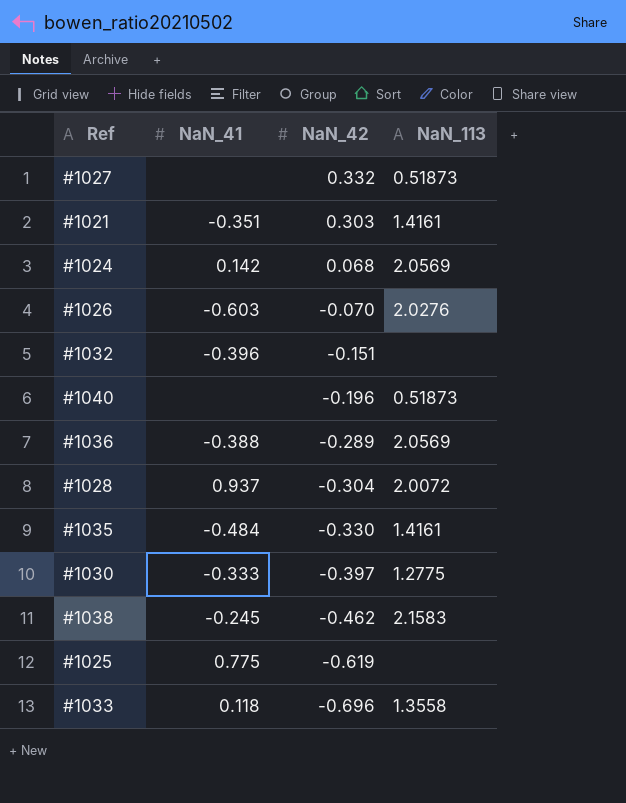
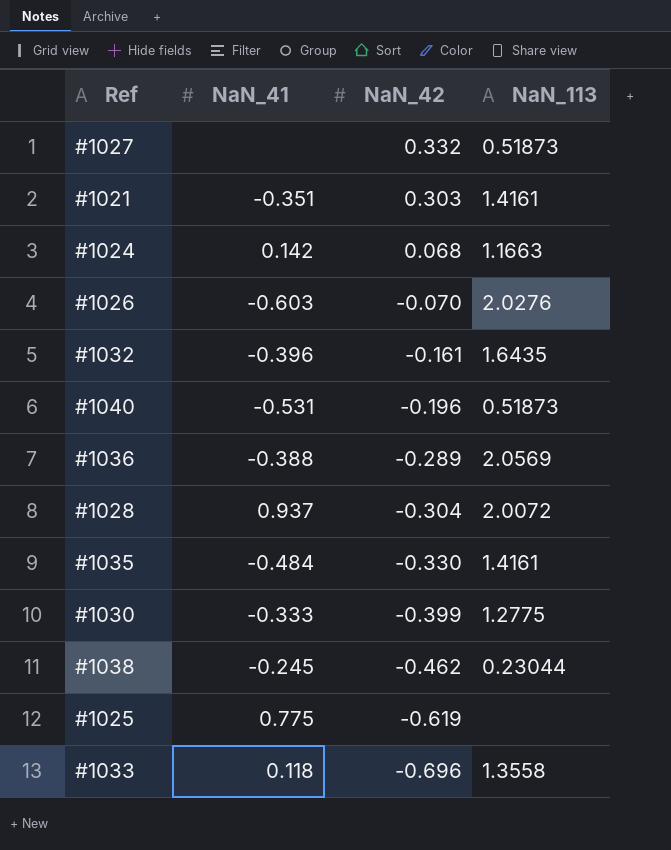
#1024 | NaN_113: 2.0569 -> 1.1663
#1032 | NaN_42: -0.151 -> -0.161
#1032 | NaN_113: none -> 1.6435
#1040 | NaN_41: none -> -0.531
#1030 | NaN_42: -0.397 -> -0.399
#1038 | NaN_113: 2.1583 -> 0.23044

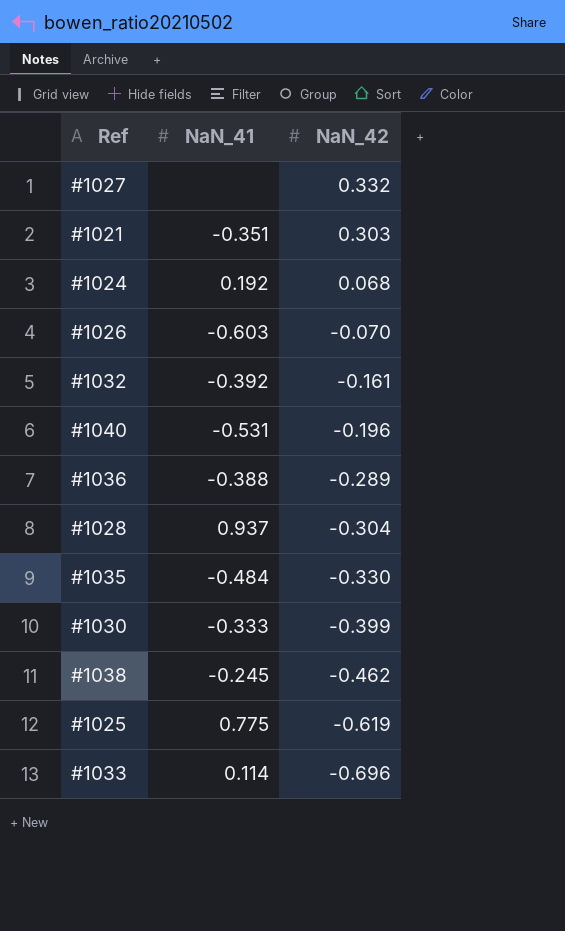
column NaN_113 | position: 4 -> none
#1024 | NaN_41: 0.142 -> 0.192
#1032 | NaN_41: -0.396 -> -0.392
#1033 | NaN_41: 0.118 -> 0.114

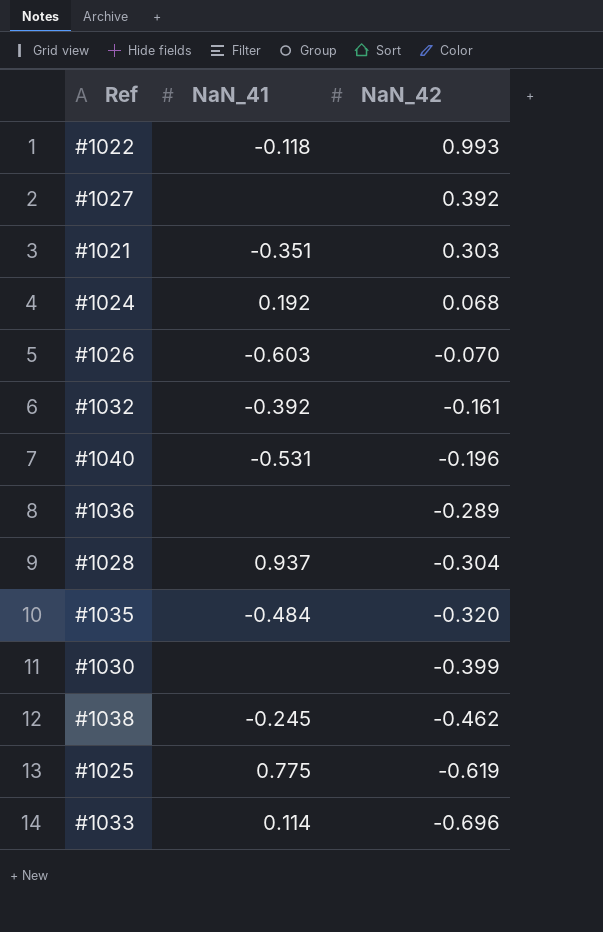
row #1022: none -> -0.118 | 0.993
#1027 | NaN_42: 0.332 -> 0.392
#1036 | NaN_41: -0.388 -> none
#1035 | NaN_42: -0.330 -> -0.320
#1030 | NaN_41: -0.333 -> none

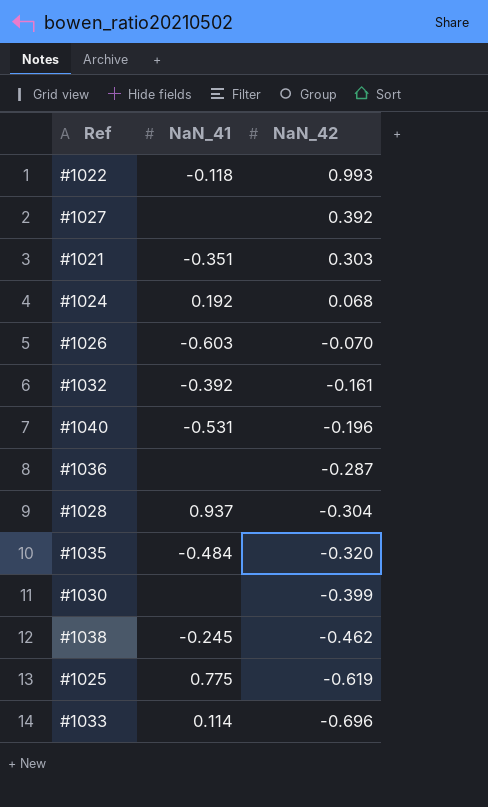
#1036 | NaN_42: -0.289 -> -0.287

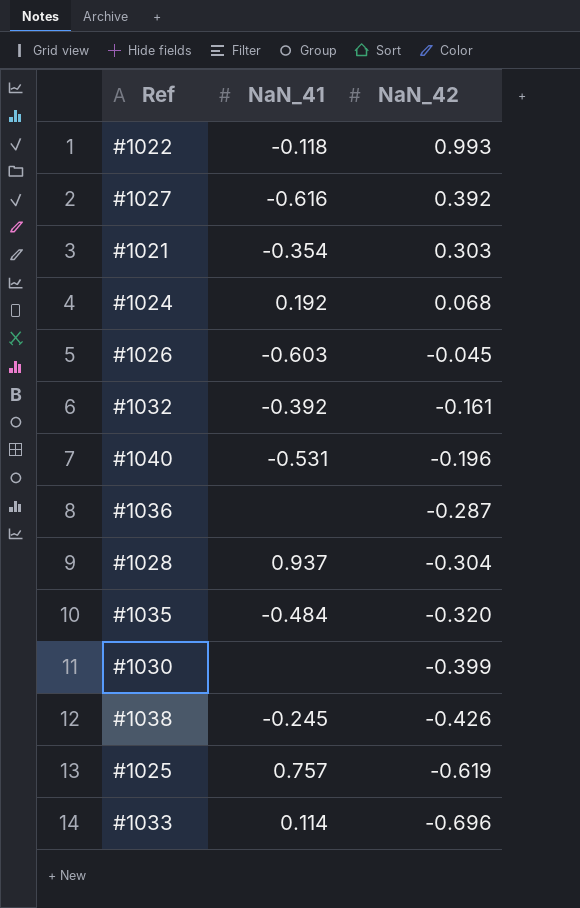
#1027 | NaN_41: none -> -0.616
#1021 | NaN_41: -0.351 -> -0.354
#1026 | NaN_42: -0.070 -> -0.045
#1038 | NaN_42: -0.462 -> -0.426
#1025 | NaN_41: 0.775 -> 0.757

